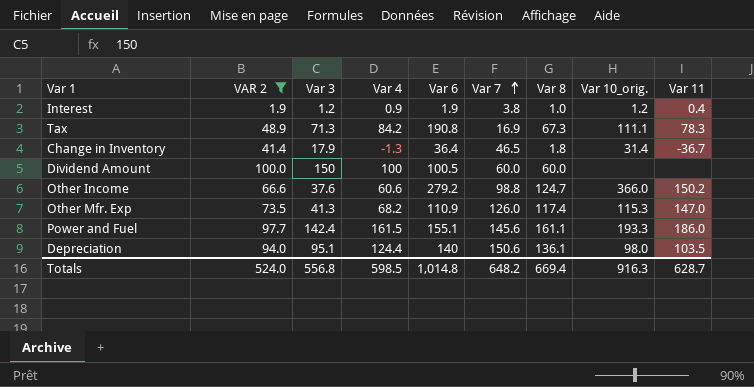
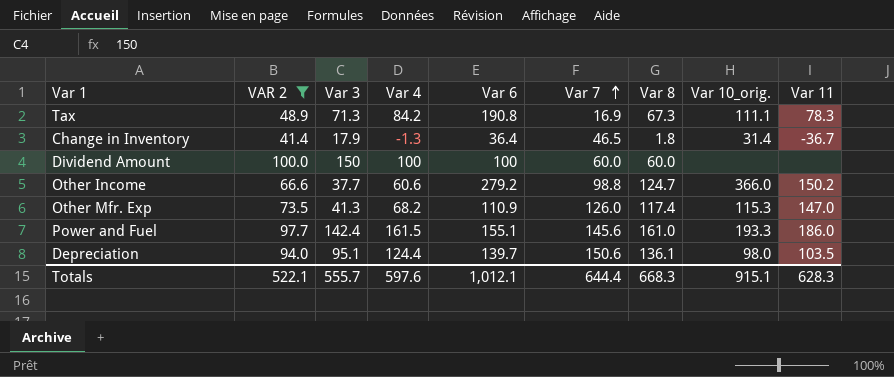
row Interest: 1.9 | 1.2 | 0.9 | 1.9 | 3.8 | 1.0 | 1.2 | 0.4 -> none
Dividend Amount | Var 6: 100.5 -> 100
Other Income | Var 3: 37.6 -> 37.7
Power and Fuel | Var 8: 161.1 -> 161.0
Depreciation | Var 6: 140 -> 139.7
Totals | VAR 2: 524.0 -> 522.1
Totals | Var 3: 556.8 -> 555.7
Totals | Var 4: 598.5 -> 597.6
Totals | Var 6: 1,014.8 -> 1,012.1
Totals | Var 7: 648.2 -> 644.4
Totals | Var 8: 669.4 -> 668.3
Totals | Var 10_orig.: 916.3 -> 915.1
Totals | Var 11: 628.7 -> 628.3

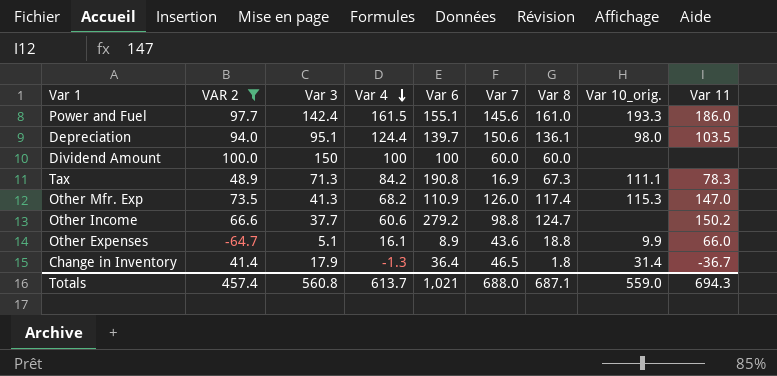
row order: Var 7 ascending -> Var 4 descending
Other Income | Var 10_orig.: 366.0 -> none
row Other Expenses: none -> -64.7 | 5.1 | 16.1 | 8.9 | 43.6 | 18.8 | 9.9 | 66.0
Totals | VAR 2: 522.1 -> 457.4
Totals | Var 3: 555.7 -> 560.8
Totals | Var 4: 597.6 -> 613.7
Totals | Var 6: 1,012.1 -> 1,021
Totals | Var 7: 644.4 -> 688.0
Totals | Var 8: 668.3 -> 687.1
Totals | Var 10_orig.: 915.1 -> 559.0
Totals | Var 11: 628.3 -> 694.3

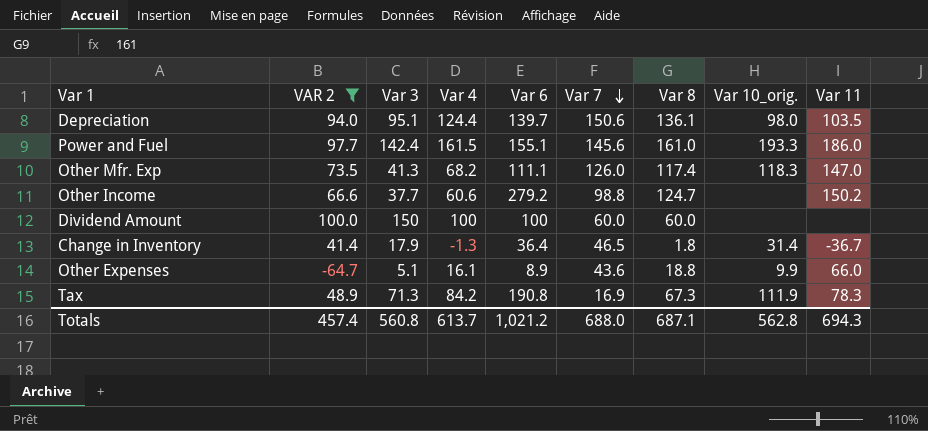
row order: Var 4 descending -> Var 7 descending
Other Mfr. Exp | Var 6: 110.9 -> 111.1
Other Mfr. Exp | Var 10_orig.: 115.3 -> 118.3
Tax | Var 10_orig.: 111.1 -> 111.9
Totals | Var 6: 1,021 -> 1,021.2
Totals | Var 10_orig.: 559.0 -> 562.8

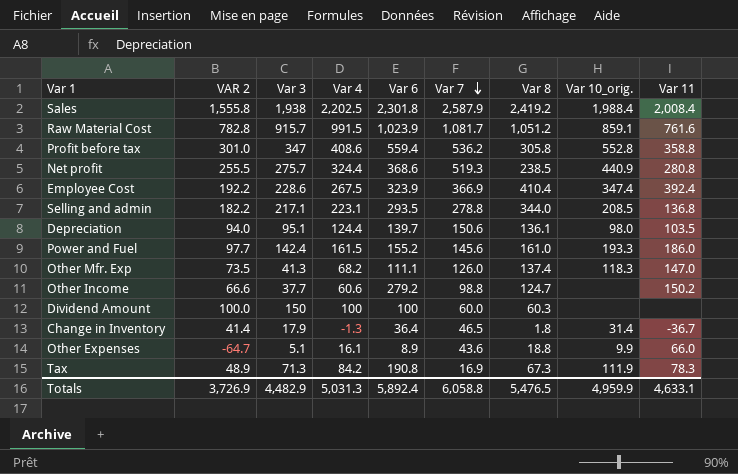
filter: VAR 2 <= 100.0 -> none
Power and Fuel | Var 6: 155.1 -> 155.2
Other Mfr. Exp | Var 8: 117.4 -> 137.4
Dividend Amount | Var 8: 60.0 -> 60.3
Totals | VAR 2: 457.4 -> 3,726.9
Totals | Var 3: 560.8 -> 4,482.9
Totals | Var 4: 613.7 -> 5,031.3
Totals | Var 6: 1,021.2 -> 5,892.4
Totals | Var 7: 688.0 -> 6,058.8
Totals | Var 8: 687.1 -> 5,476.5
Totals | Var 10_orig.: 562.8 -> 4,959.9
Totals | Var 11: 694.3 -> 4,633.1

